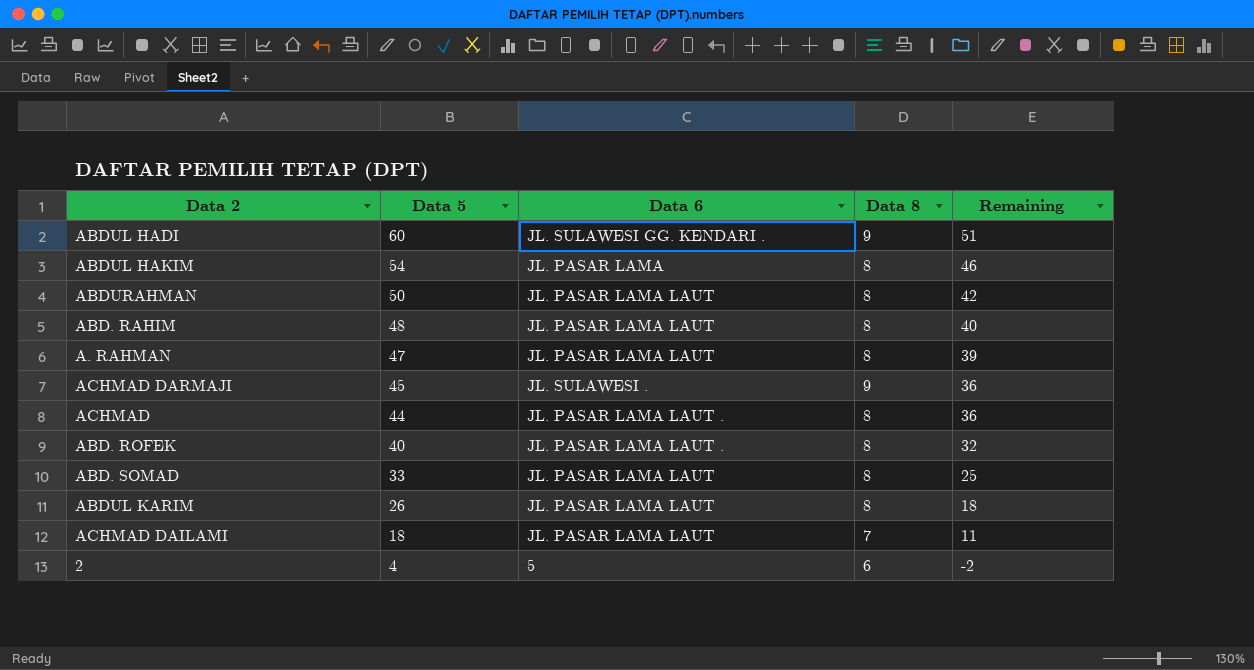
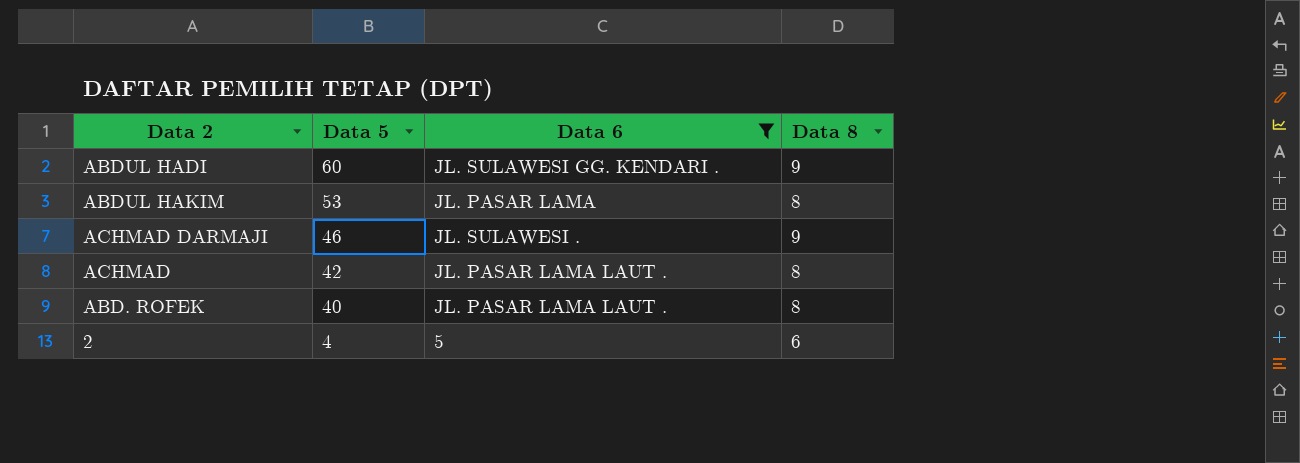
filter: none -> Data 6 != JL. PASAR LAMA LAUT
column Remaining | formula: [Data 5] - [Data 8] -> none
ABDUL HAKIM | Data 5: 54 -> 53
ACHMAD DARMAJI | Data 5: 45 -> 46
ACHMAD | Data 5: 44 -> 42

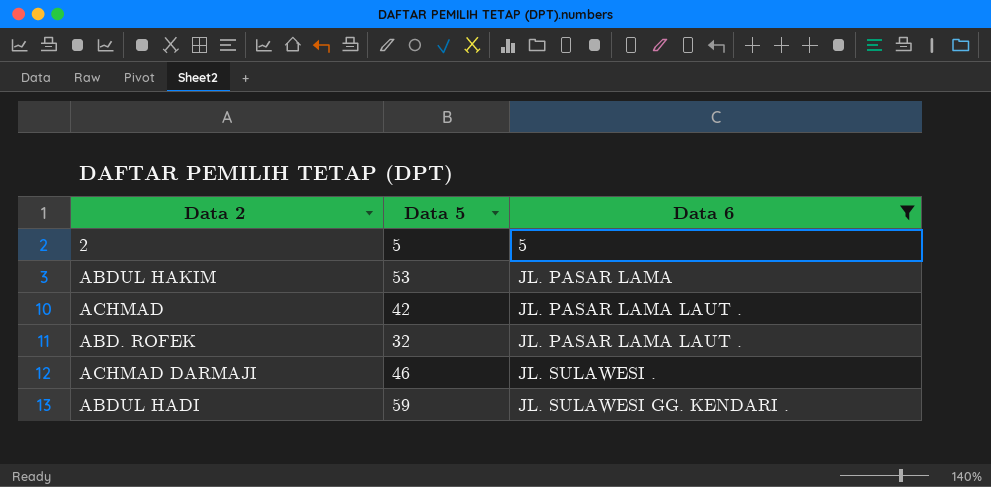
row order: Data 5 descending -> Data 6 ascending
column Data 8 | position: 4 -> none
2 | Data 5: 4 -> 5
ABD. ROFEK | Data 5: 40 -> 32
ABDUL HADI | Data 5: 60 -> 59

